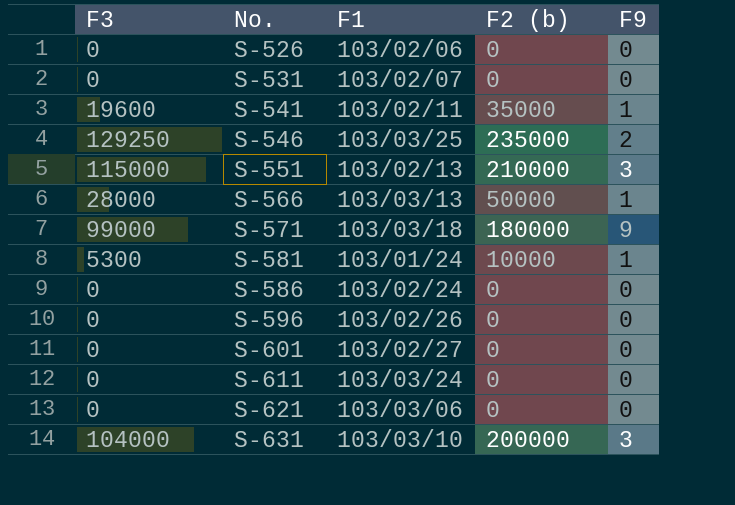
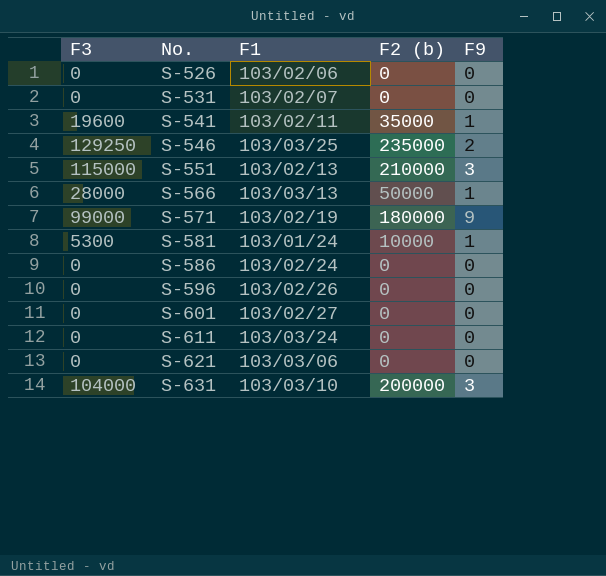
S-571 | F1: 103/03/18 -> 103/02/19

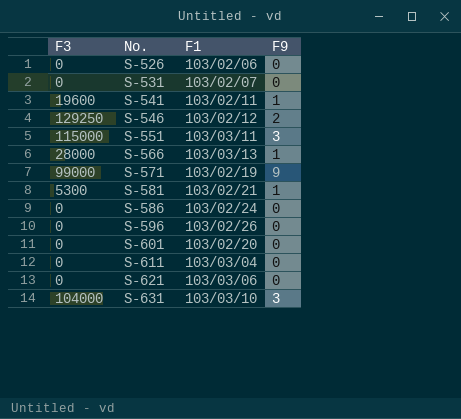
column F2 (b) | position: 4 -> none
S-546 | F1: 103/03/25 -> 103/02/12
S-551 | F1: 103/02/13 -> 103/03/11
S-581 | F1: 103/01/24 -> 103/02/21
S-601 | F1: 103/02/27 -> 103/02/20
S-611 | F1: 103/03/24 -> 103/03/04

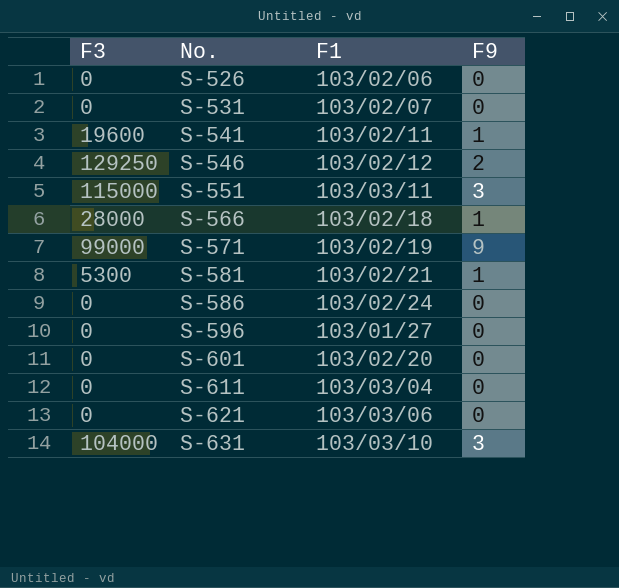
S-566 | F1: 103/03/13 -> 103/02/18
S-596 | F1: 103/02/26 -> 103/01/27

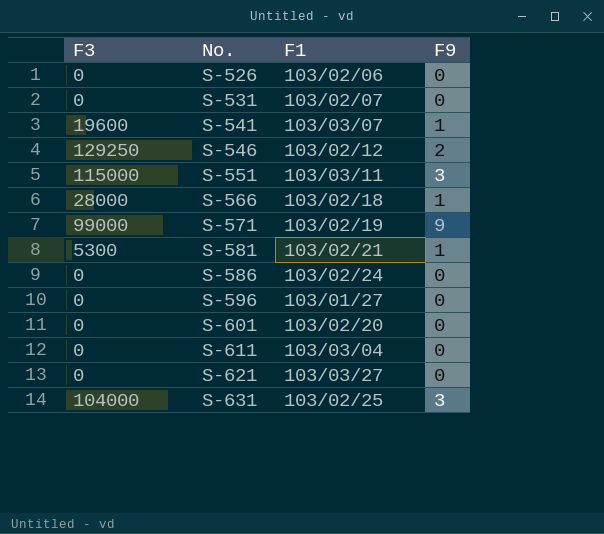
S-541 | F1: 103/02/11 -> 103/03/07
S-621 | F1: 103/03/06 -> 103/03/27
S-631 | F1: 103/03/10 -> 103/02/25

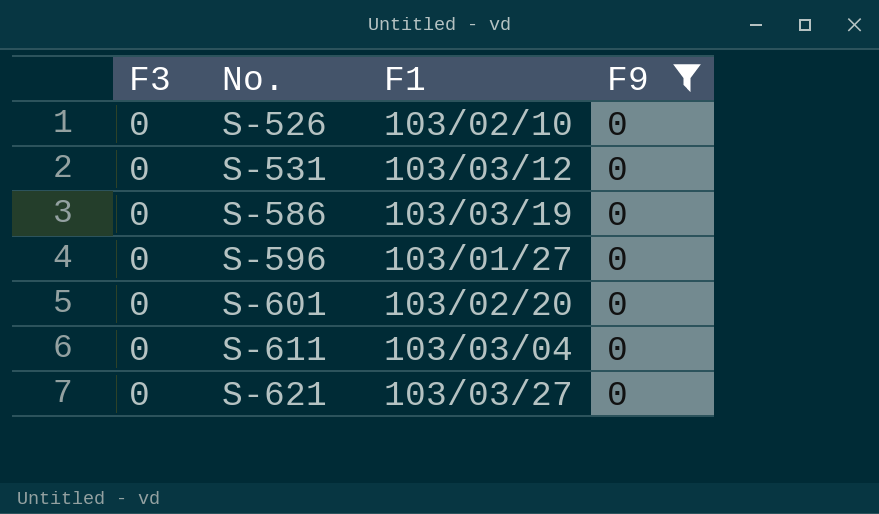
filter: none -> F9 = 0
S-526 | F1: 103/02/06 -> 103/02/10
S-531 | F1: 103/02/07 -> 103/03/12
S-586 | F1: 103/02/24 -> 103/03/19

